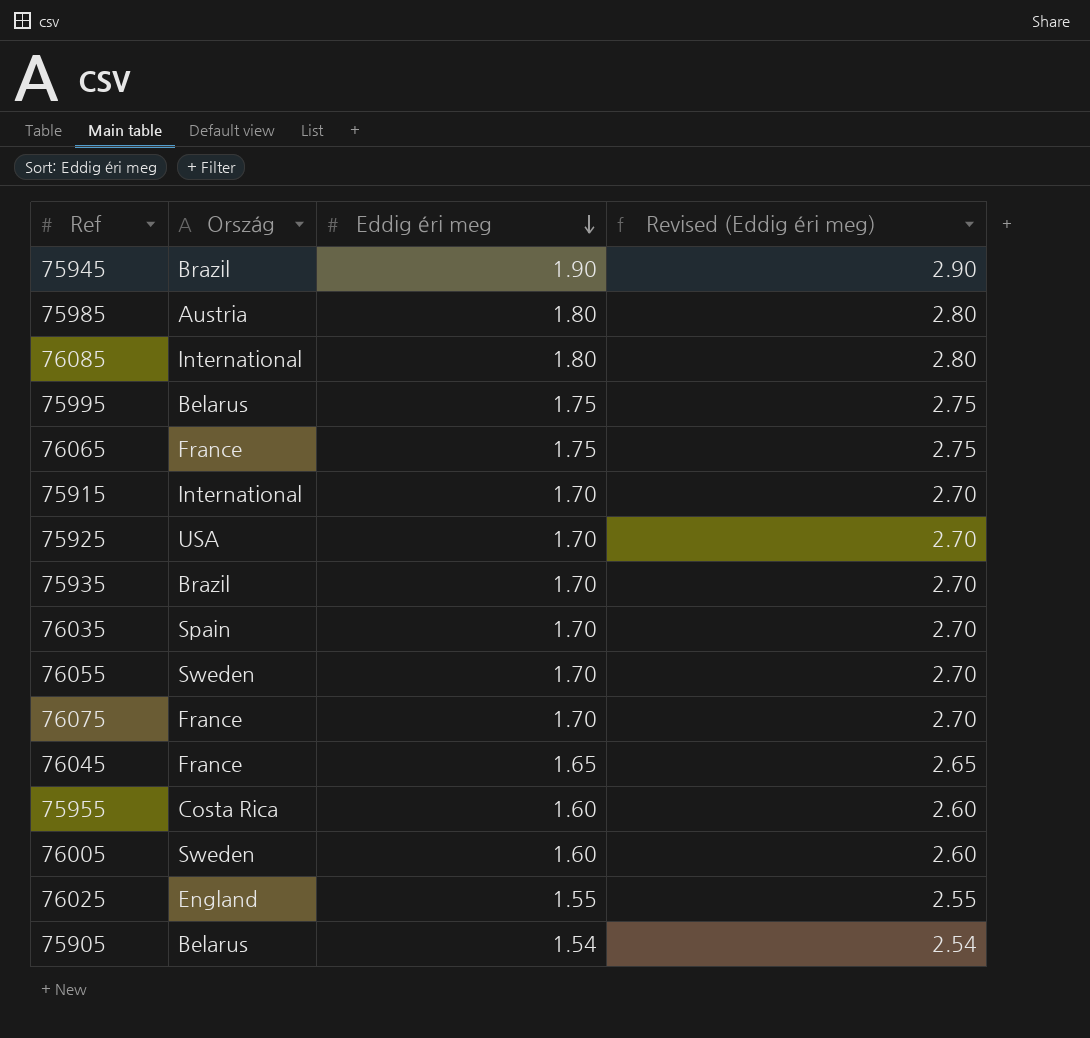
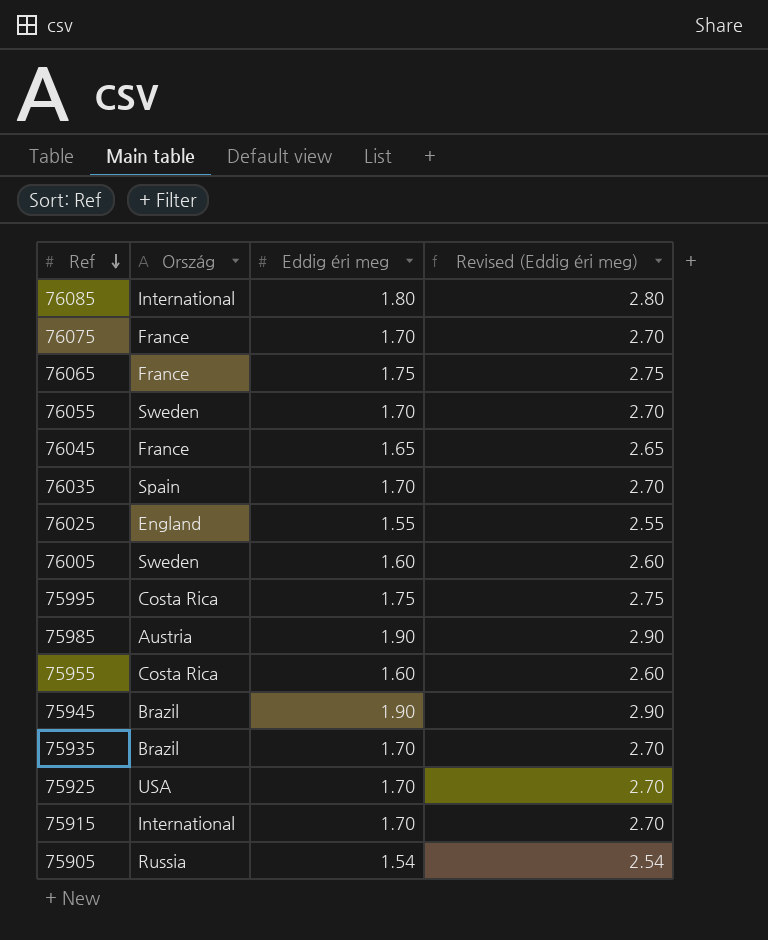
row order: Eddig éri meg descending -> Ref descending
75995 | Ország: Belarus -> Costa Rica
75985 | Eddig éri meg: 1.80 -> 1.90
75985 | Revised (Eddig éri meg): 2.80 -> 2.90
75905 | Ország: Belarus -> Russia

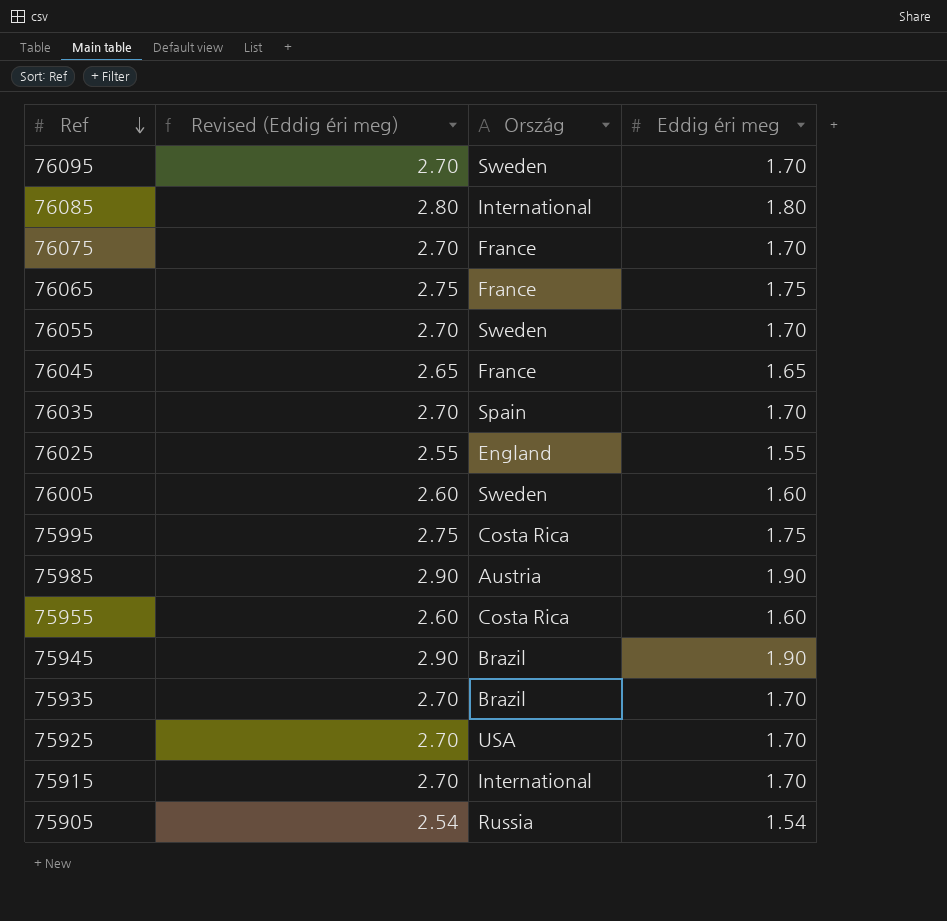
column Revised (Eddig éri meg) | position: 4 -> 2
row 76095: none -> 2.70 | Sweden | 1.70

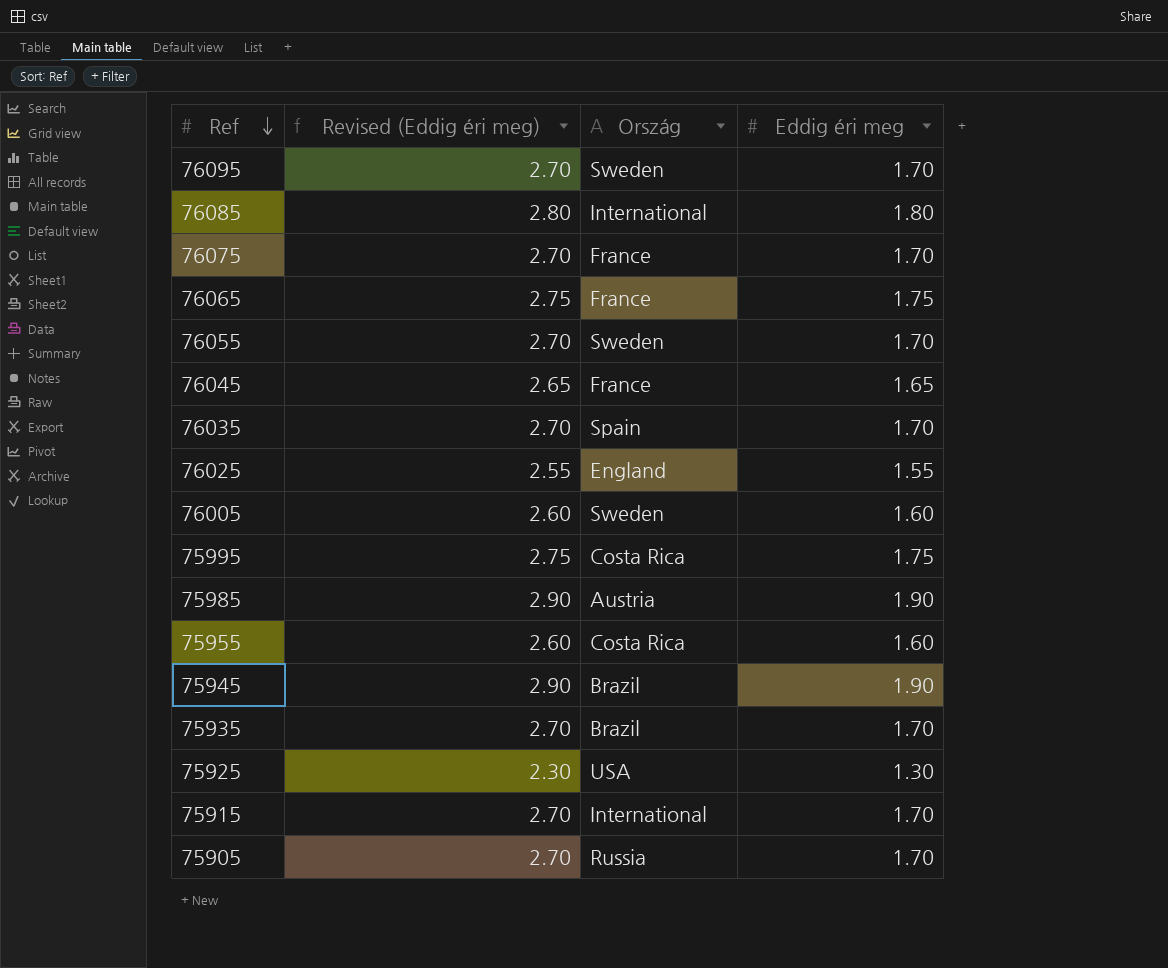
75925 | Revised (Eddig éri meg): 2.70 -> 2.30
75925 | Eddig éri meg: 1.70 -> 1.30
75905 | Revised (Eddig éri meg): 2.54 -> 2.70
75905 | Eddig éri meg: 1.54 -> 1.70

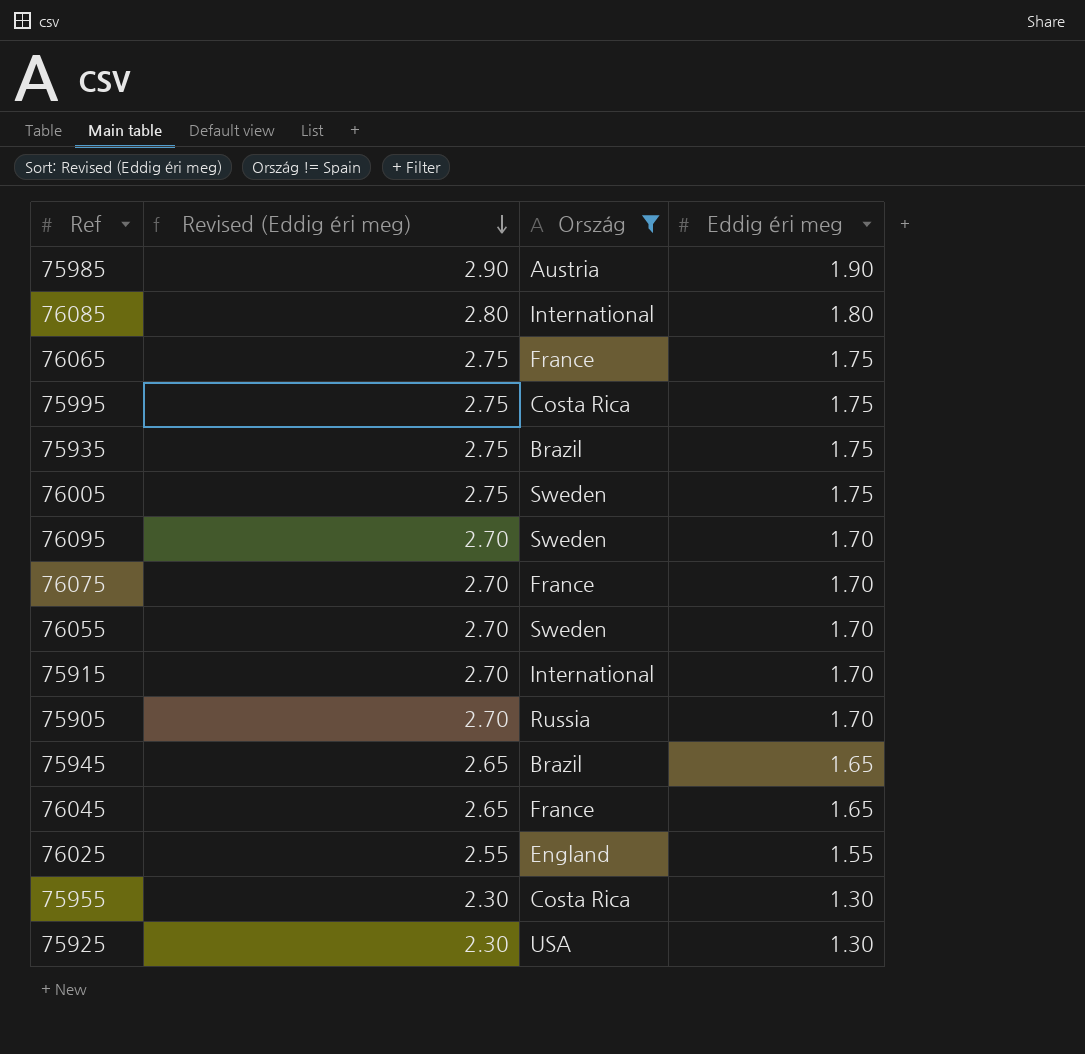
filter: none -> Ország != Spain
row order: Ref descending -> Revised (Eddig éri meg) descending
75935 | Revised (Eddig éri meg): 2.70 -> 2.75
75935 | Eddig éri meg: 1.70 -> 1.75
76005 | Revised (Eddig éri meg): 2.60 -> 2.75
76005 | Eddig éri meg: 1.60 -> 1.75
75945 | Revised (Eddig éri meg): 2.90 -> 2.65
75945 | Eddig éri meg: 1.90 -> 1.65
75955 | Revised (Eddig éri meg): 2.60 -> 2.30
75955 | Eddig éri meg: 1.60 -> 1.30

